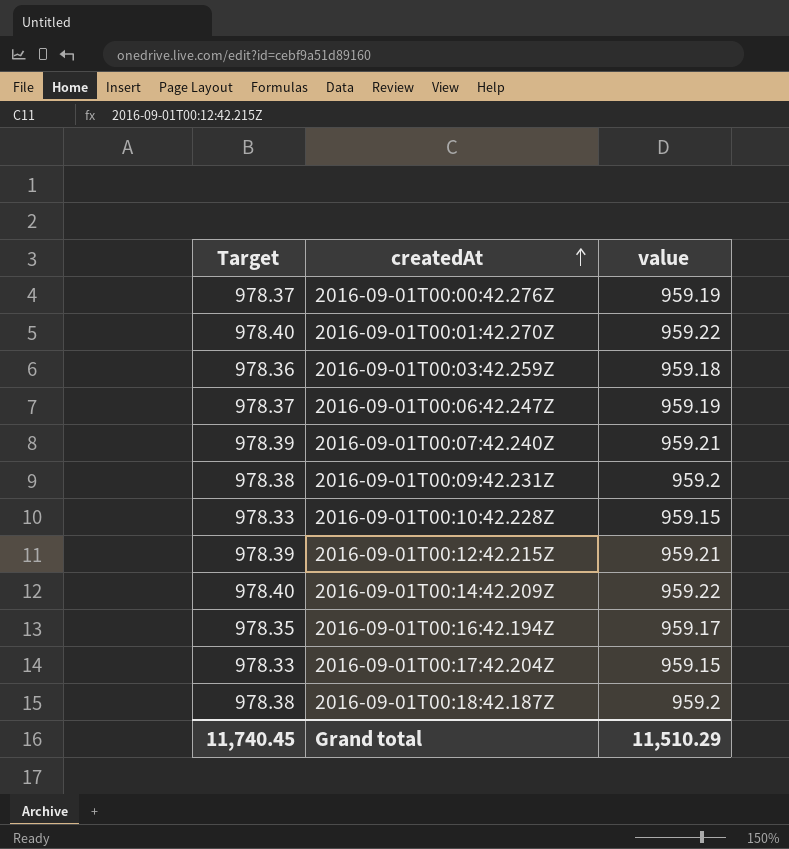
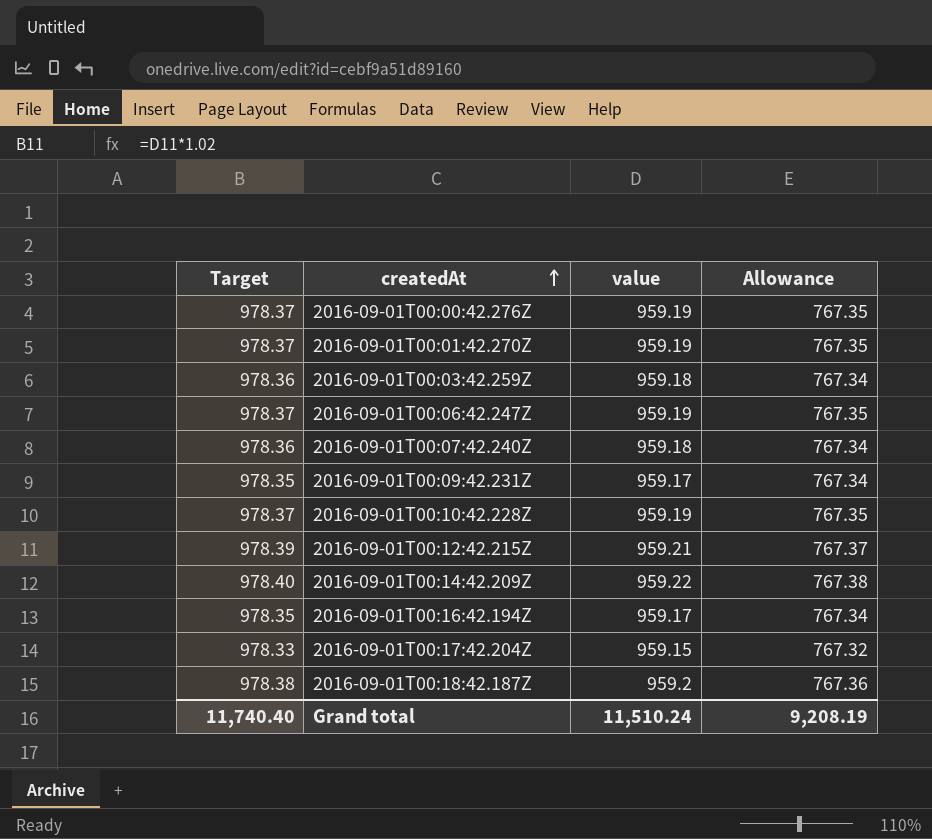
column Allowance | formula: none -> [value] * 0.8
2016-09-01T00:01:42.270Z | Target: 978.40 -> 978.37
2016-09-01T00:01:42.270Z | value: 959.22 -> 959.19
2016-09-01T00:07:42.240Z | Target: 978.39 -> 978.36
2016-09-01T00:07:42.240Z | value: 959.21 -> 959.18
2016-09-01T00:09:42.231Z | Target: 978.38 -> 978.35
2016-09-01T00:09:42.231Z | value: 959.2 -> 959.17
2016-09-01T00:10:42.228Z | Target: 978.33 -> 978.37
2016-09-01T00:10:42.228Z | value: 959.15 -> 959.19
Grand total | Target: 11,740.45 -> 11,740.40
Grand total | value: 11,510.29 -> 11,510.24

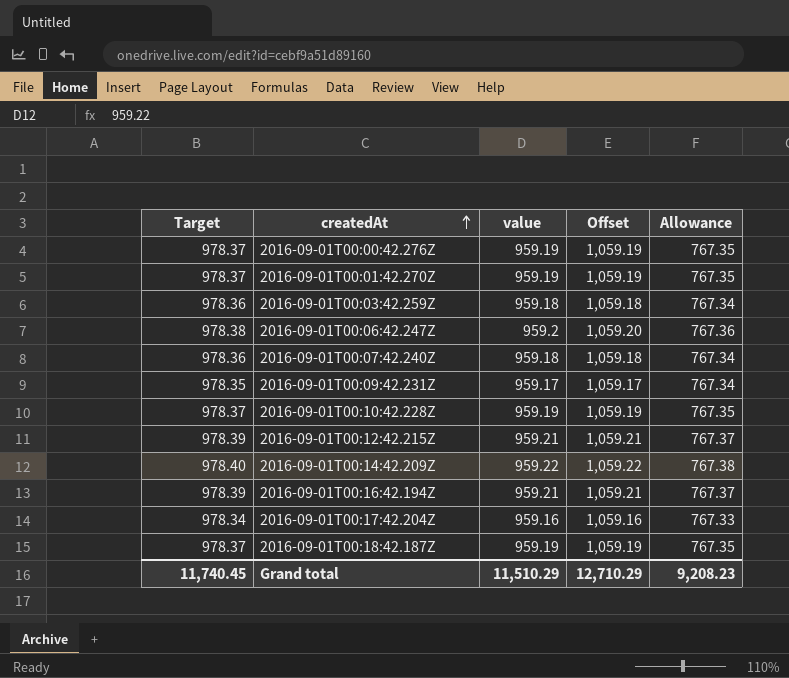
column Offset | formula: none -> [value] + 100
2016-09-01T00:06:42.247Z | Target: 978.37 -> 978.38
2016-09-01T00:06:42.247Z | value: 959.19 -> 959.2
2016-09-01T00:06:42.247Z | Allowance: 767.35 -> 767.36
2016-09-01T00:16:42.194Z | Target: 978.35 -> 978.39
2016-09-01T00:16:42.194Z | value: 959.17 -> 959.21
2016-09-01T00:16:42.194Z | Allowance: 767.34 -> 767.37
2016-09-01T00:17:42.204Z | Target: 978.33 -> 978.34
2016-09-01T00:17:42.204Z | value: 959.15 -> 959.16
2016-09-01T00:17:42.204Z | Allowance: 767.32 -> 767.33
2016-09-01T00:18:42.187Z | Target: 978.38 -> 978.37
2016-09-01T00:18:42.187Z | value: 959.2 -> 959.19
2016-09-01T00:18:42.187Z | Allowance: 767.36 -> 767.35
Grand total | Target: 11,740.40 -> 11,740.45
Grand total | value: 11,510.24 -> 11,510.29
Grand total | Allowance: 9,208.19 -> 9,208.23

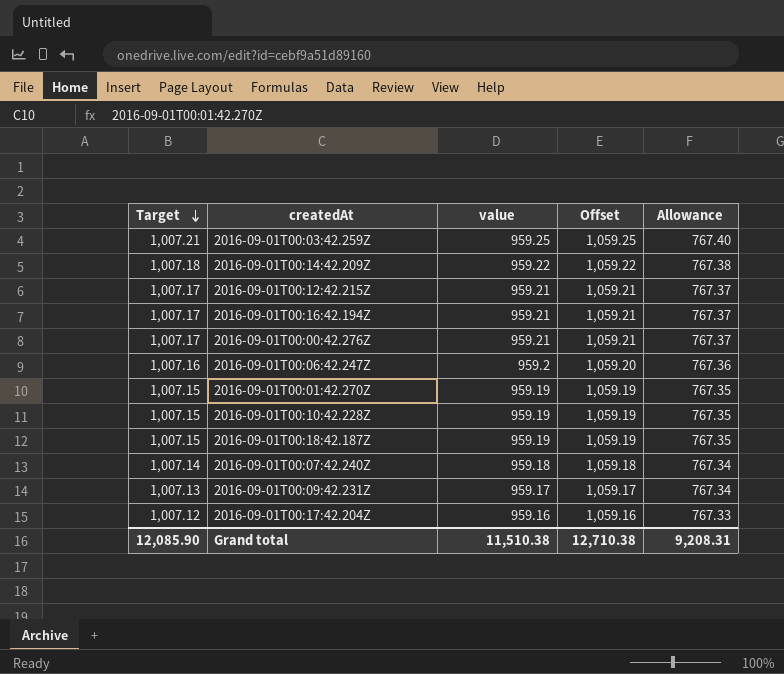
row order: createdAt ascending -> Target descending
column Target | formula: [value] * 1.02 -> [value] * 1.05
2016-09-01T00:03:42.259Z | value: 959.18 -> 959.25
2016-09-01T00:03:42.259Z | Offset: 1,059.18 -> 1,059.25
2016-09-01T00:03:42.259Z | Allowance: 767.34 -> 767.40
2016-09-01T00:00:42.276Z | value: 959.19 -> 959.21
2016-09-01T00:00:42.276Z | Offset: 1,059.19 -> 1,059.21
2016-09-01T00:00:42.276Z | Allowance: 767.35 -> 767.37
Grand total | Target: 11,740.45 -> 12,085.90
Grand total | value: 11,510.29 -> 11,510.38
Grand total | Offset: 12,710.29 -> 12,710.38
Grand total | Allowance: 9,208.23 -> 9,208.31

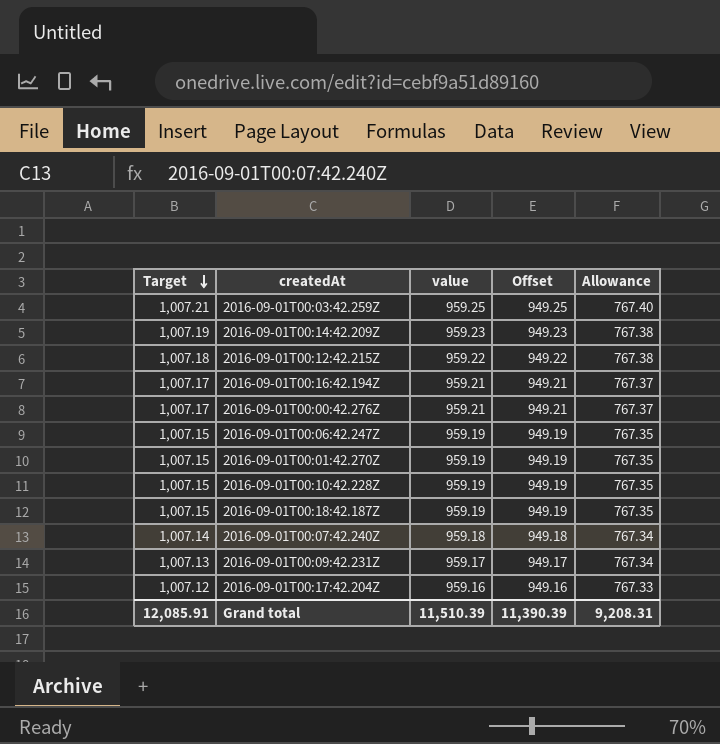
column Offset | formula: [value] + 100 -> [value] - 10
2016-09-01T00:14:42.209Z | Target: 1,007.18 -> 1,007.19
2016-09-01T00:14:42.209Z | value: 959.22 -> 959.23
2016-09-01T00:12:42.215Z | Target: 1,007.17 -> 1,007.18
2016-09-01T00:12:42.215Z | value: 959.21 -> 959.22
2016-09-01T00:12:42.215Z | Allowance: 767.37 -> 767.38
2016-09-01T00:06:42.247Z | Target: 1,007.16 -> 1,007.15
2016-09-01T00:06:42.247Z | value: 959.2 -> 959.19
2016-09-01T00:06:42.247Z | Allowance: 767.36 -> 767.35
Grand total | Target: 12,085.90 -> 12,085.91
Grand total | value: 11,510.38 -> 11,510.39
Grand total | Offset: 12,710.38 -> 11,390.39

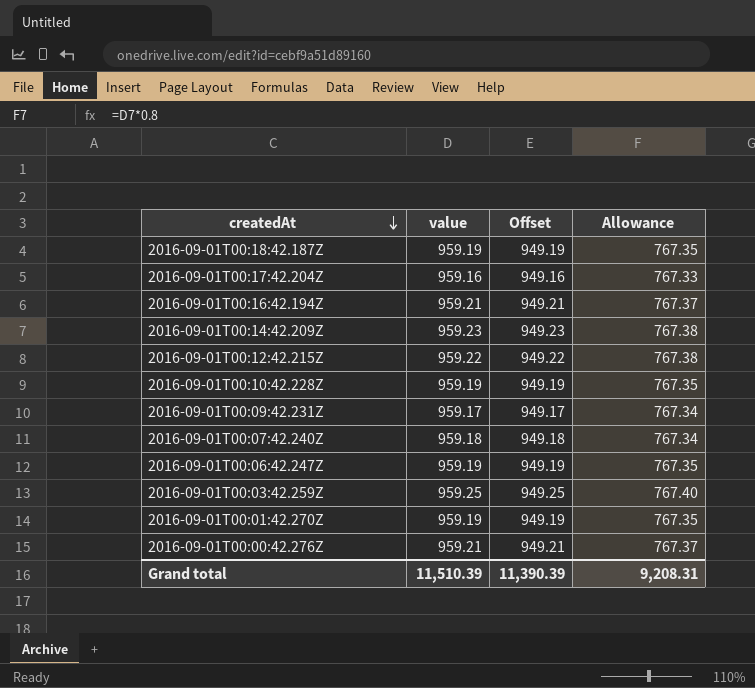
row order: Target descending -> createdAt descending
column Target | formula: [value] * 1.05 -> none

